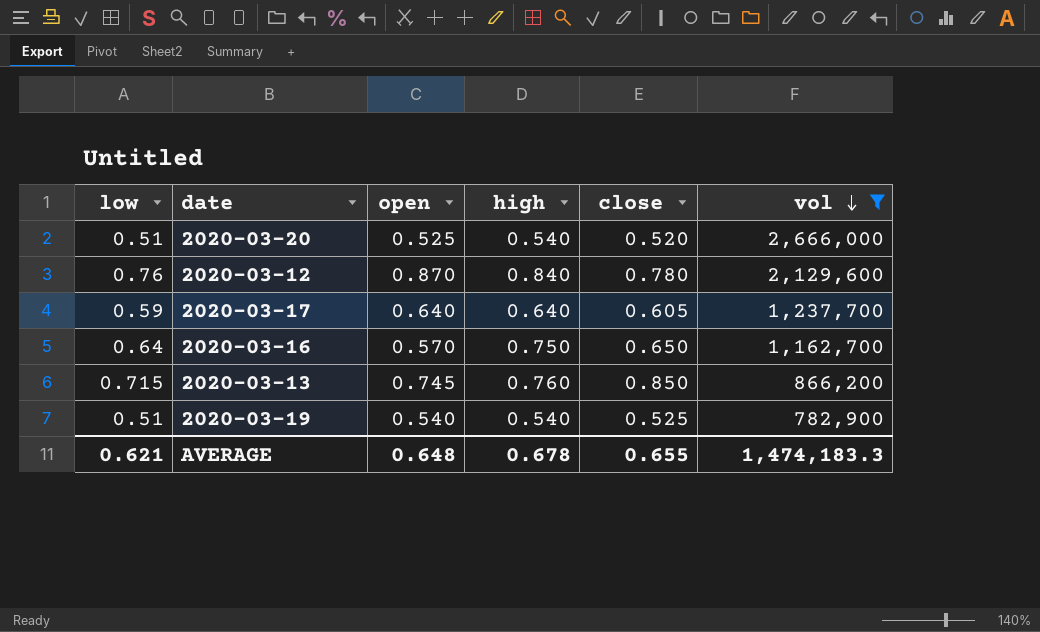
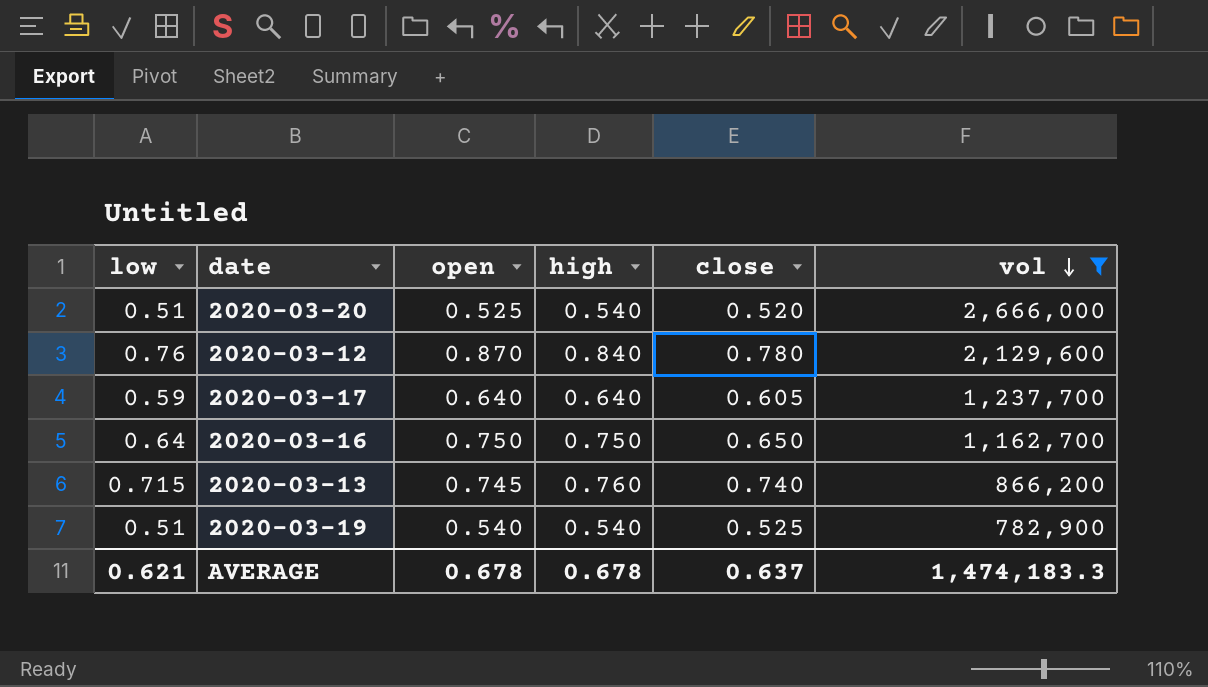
2020-03-16 | open: 0.570 -> 0.750
2020-03-13 | close: 0.850 -> 0.740
AVERAGE | open: 0.648 -> 0.678
AVERAGE | close: 0.655 -> 0.637

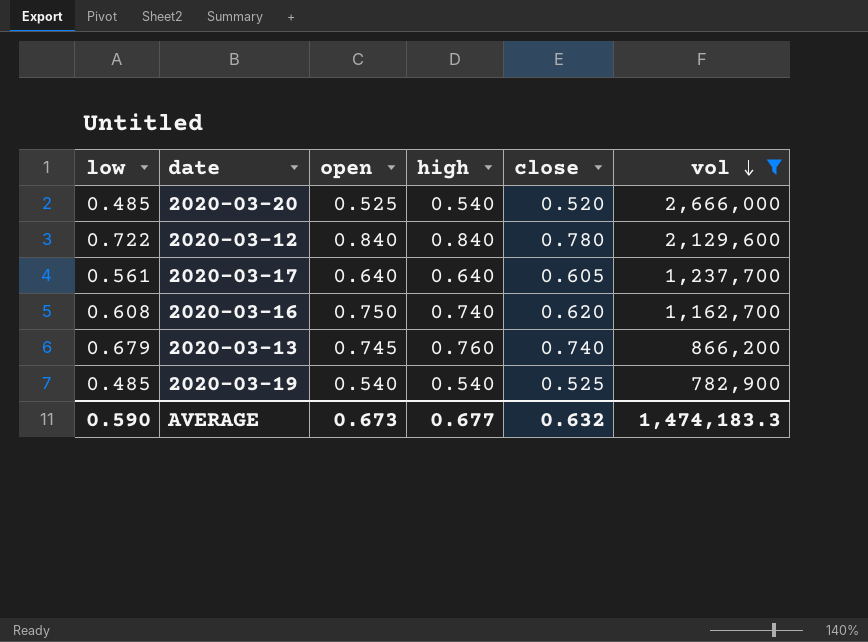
2020-03-20 | low: 0.51 -> 0.485
2020-03-12 | low: 0.76 -> 0.722
2020-03-12 | open: 0.870 -> 0.840
2020-03-17 | low: 0.59 -> 0.561
2020-03-16 | low: 0.64 -> 0.608
2020-03-16 | high: 0.750 -> 0.740
2020-03-16 | close: 0.650 -> 0.620
2020-03-13 | low: 0.715 -> 0.679
2020-03-19 | low: 0.51 -> 0.485
AVERAGE | low: 0.621 -> 0.590
AVERAGE | open: 0.678 -> 0.673
AVERAGE | high: 0.678 -> 0.677
AVERAGE | close: 0.637 -> 0.632

